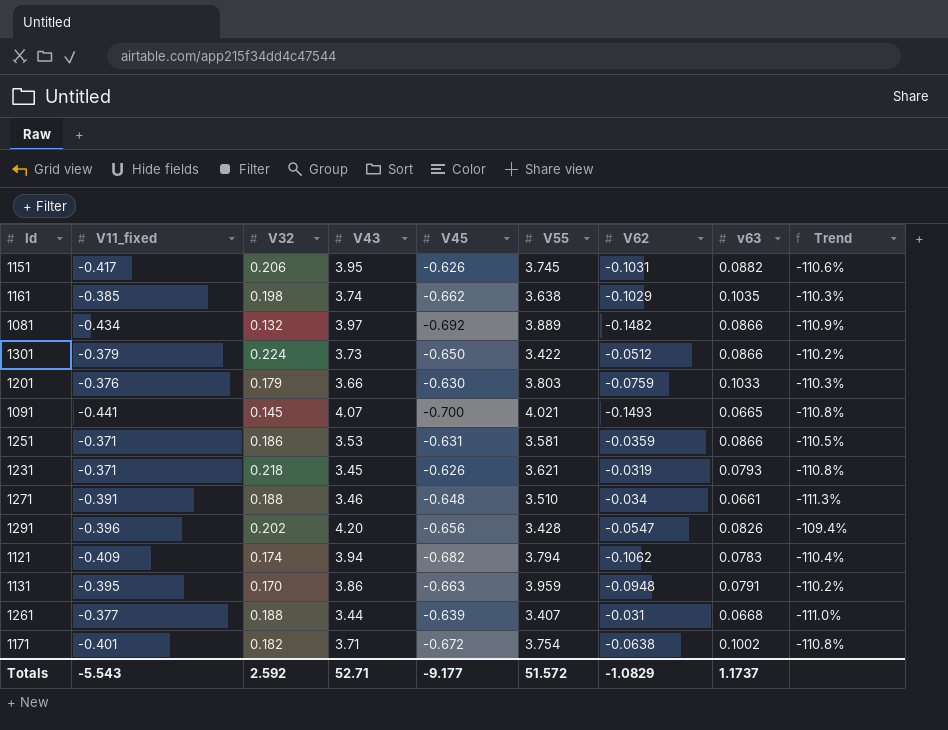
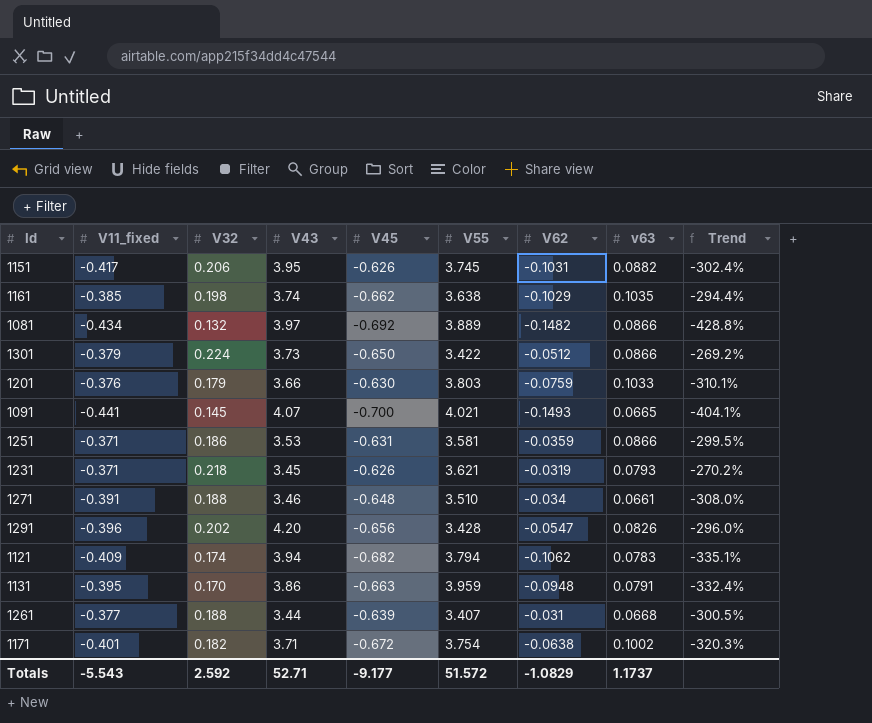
column Trend | formula: ([V11_fixed] - [V43]) / [V43] -> ([V11_fixed] - [V32]) / [V32]

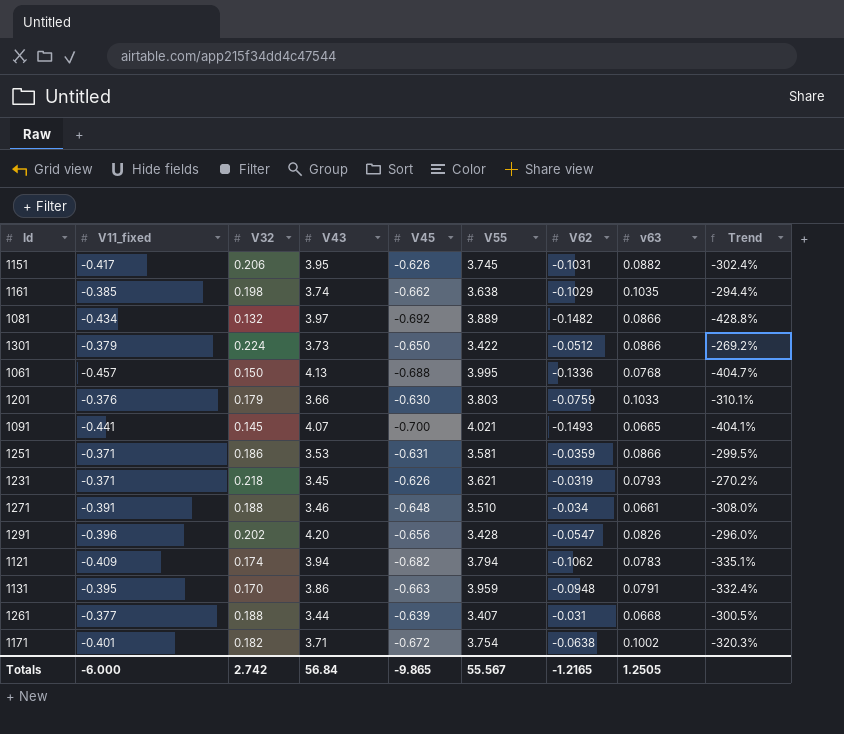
row 1061: none -> -0.457 | 0.150 | 4.13 | -0.688 | 3.995 | -0.1336 | 0.0768 | -404.7%
Totals | V11_fixed: -5.543 -> -6.000
Totals | V32: 2.592 -> 2.742
Totals | V43: 52.71 -> 56.84
Totals | V45: -9.177 -> -9.865
Totals | V55: 51.572 -> 55.567
Totals | V62: -1.0829 -> -1.2165
Totals | v63: 1.1737 -> 1.2505

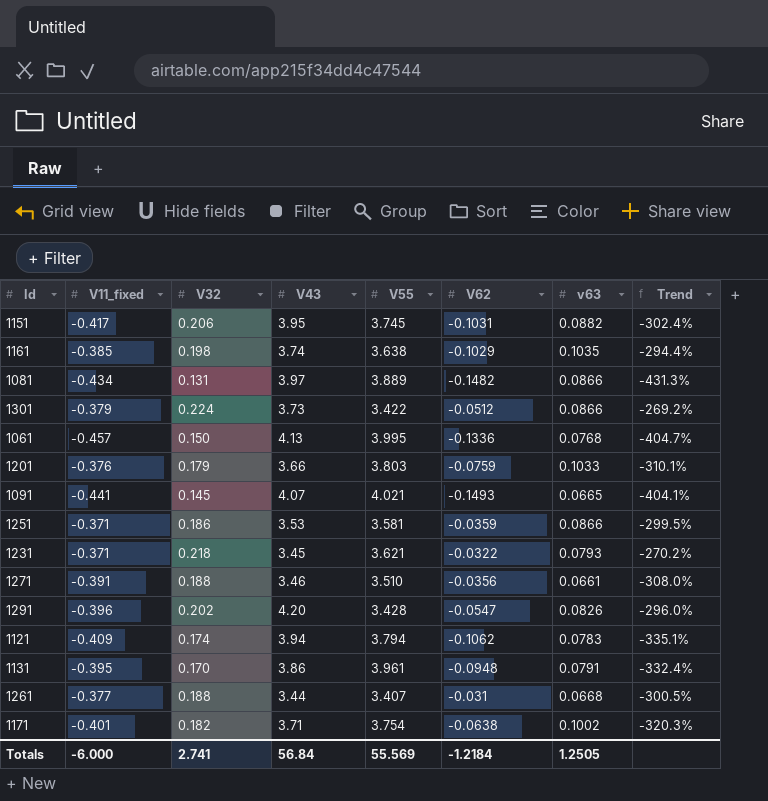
column V45 | position: 5 -> none
1081 | V32: 0.132 -> 0.131
1081 | Trend: -428.8% -> -431.3%
1231 | V62: -0.0319 -> -0.0322
1271 | V62: -0.034 -> -0.0356
1131 | V55: 3.959 -> 3.961
Totals | V32: 2.742 -> 2.741
Totals | V55: 55.567 -> 55.569
Totals | V62: -1.2165 -> -1.2184

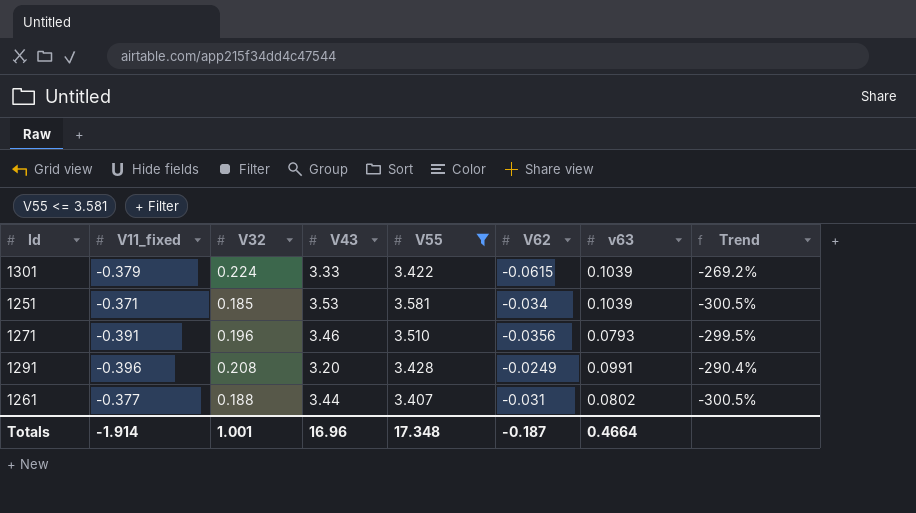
filter: none -> V55 <= 3.581
1301 | V43: 3.73 -> 3.33
1301 | V62: -0.0512 -> -0.0615
1301 | v63: 0.0866 -> 0.1039
1251 | V32: 0.186 -> 0.185
1251 | V62: -0.0359 -> -0.034
1251 | v63: 0.0866 -> 0.1039
1251 | Trend: -299.5% -> -300.5%
1271 | V32: 0.188 -> 0.196
1271 | v63: 0.0661 -> 0.0793
1271 | Trend: -308.0% -> -299.5%
1291 | V32: 0.202 -> 0.208
1291 | V43: 4.20 -> 3.20
1291 | V62: -0.0547 -> -0.0249
1291 | v63: 0.0826 -> 0.0991
1291 | Trend: -296.0% -> -290.4%
1261 | v63: 0.0668 -> 0.0802
Totals | V11_fixed: -6.000 -> -1.914
Totals | V32: 2.741 -> 1.001
Totals | V43: 56.84 -> 16.96
Totals | V55: 55.569 -> 17.348
Totals | V62: -1.2184 -> -0.187
Totals | v63: 1.2505 -> 0.4664

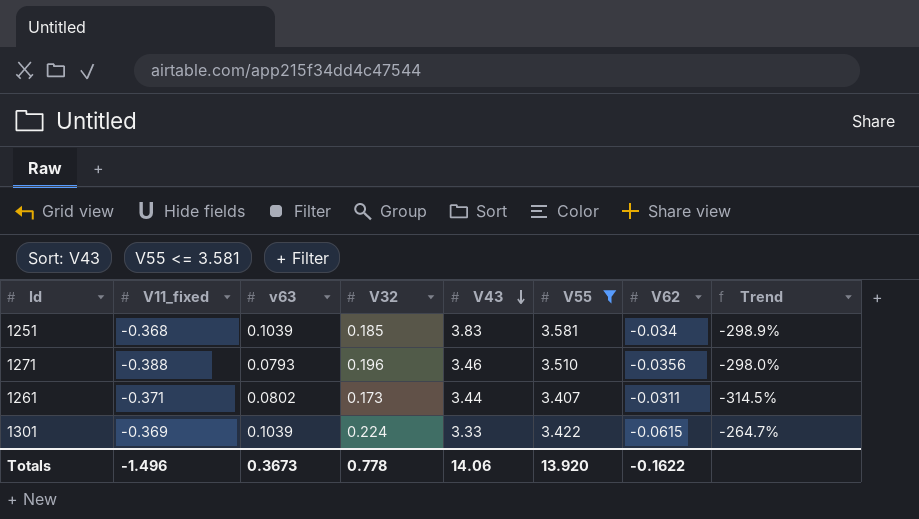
row order: none -> V43 descending
column v63 | position: 7 -> 3
row 1291: -0.396 | 0.208 | 3.20 | 3.428 | -0.0249 | 0.0991 | -290.4% -> none
1251 | V11_fixed: -0.371 -> -0.368
1251 | V43: 3.53 -> 3.83
1251 | Trend: -300.5% -> -298.9%
1271 | V11_fixed: -0.391 -> -0.388
1271 | Trend: -299.5% -> -298.0%
1261 | V11_fixed: -0.377 -> -0.371
1261 | V32: 0.188 -> 0.173
1261 | V62: -0.031 -> -0.0311
1261 | Trend: -300.5% -> -314.5%
1301 | V11_fixed: -0.379 -> -0.369
1301 | Trend: -269.2% -> -264.7%
Totals | V11_fixed: -1.914 -> -1.496
Totals | v63: 0.4664 -> 0.3673
Totals | V32: 1.001 -> 0.778
Totals | V43: 16.96 -> 14.06
Totals | V55: 17.348 -> 13.920
Totals | V62: -0.187 -> -0.1622

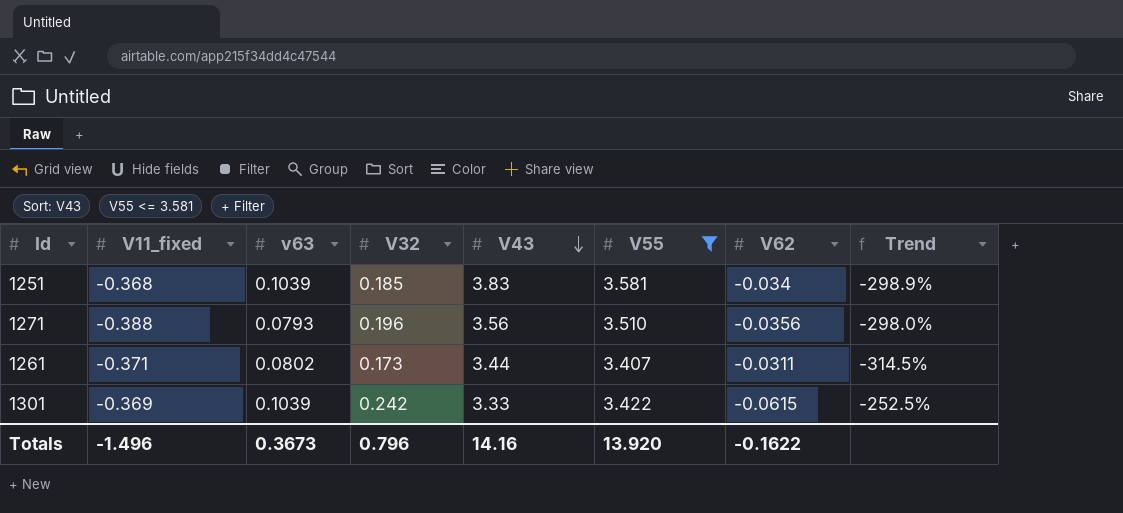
1271 | V43: 3.46 -> 3.56
1301 | V32: 0.224 -> 0.242
1301 | Trend: -264.7% -> -252.5%
Totals | V32: 0.778 -> 0.796
Totals | V43: 14.06 -> 14.16

